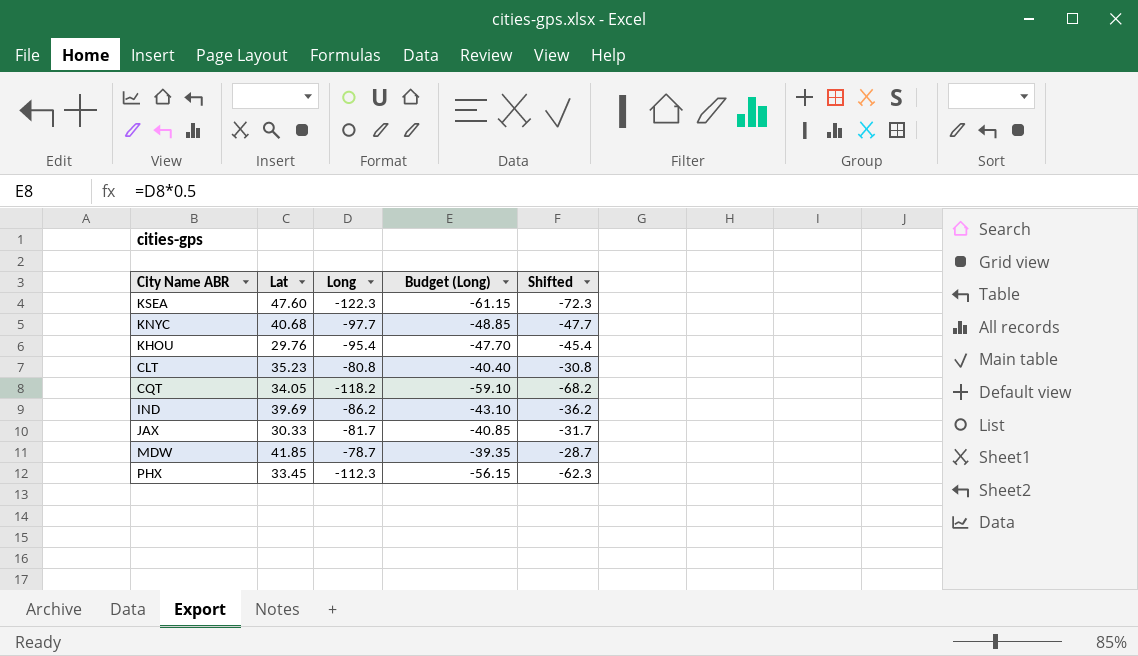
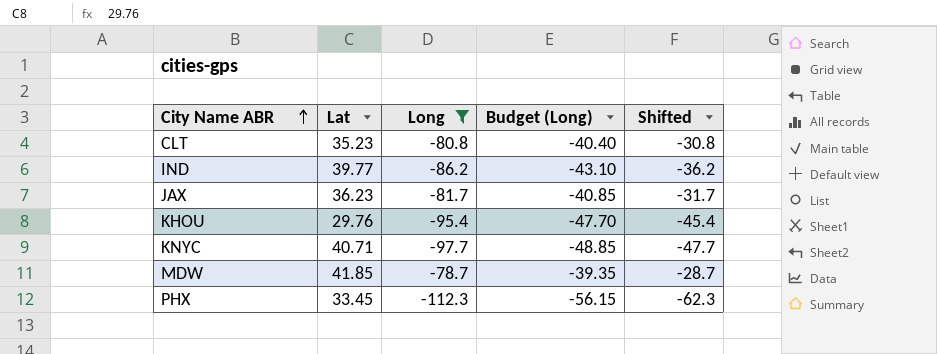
filter: none -> Long >= -112.3
row order: none -> City Name ABR ascending
IND | Lat: 39.69 -> 39.77
JAX | Lat: 30.33 -> 36.23
KNYC | Lat: 40.68 -> 40.71

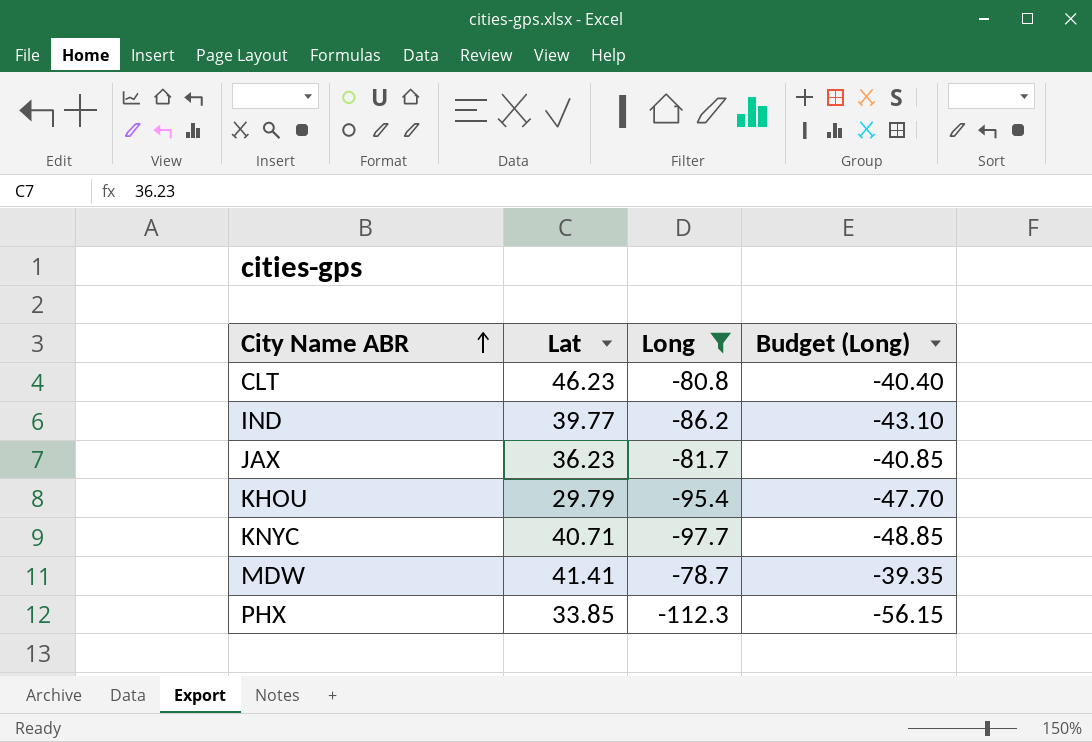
column Shifted | formula: [Long] + 50 -> none
CLT | Lat: 35.23 -> 46.23
KHOU | Lat: 29.76 -> 29.79
MDW | Lat: 41.85 -> 41.41
PHX | Lat: 33.45 -> 33.85

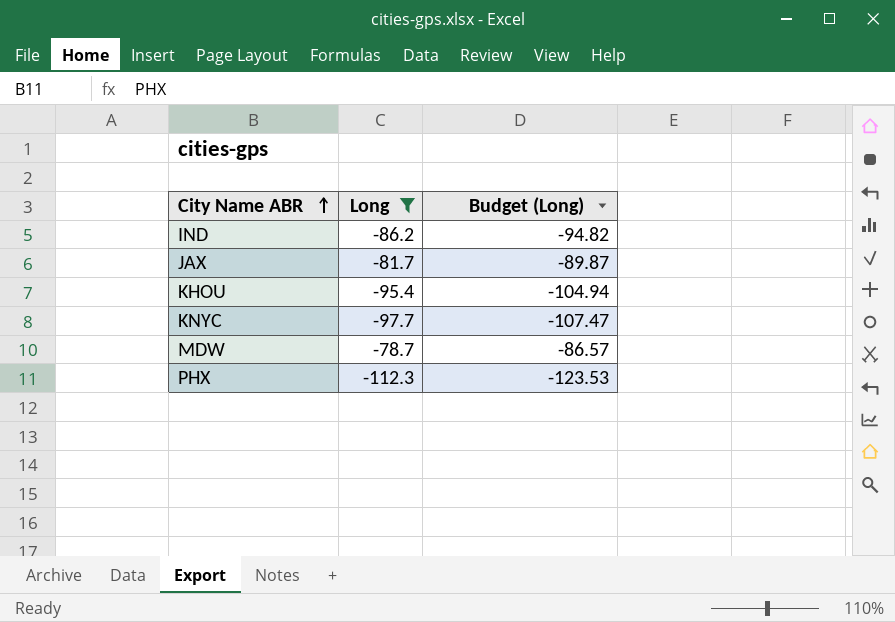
column Lat | position: 2 -> none
column Budget (Long) | formula: [Long] * 0.5 -> [Long] * 1.1
row CLT: 46.23 | -80.8 | -40.40 -> none

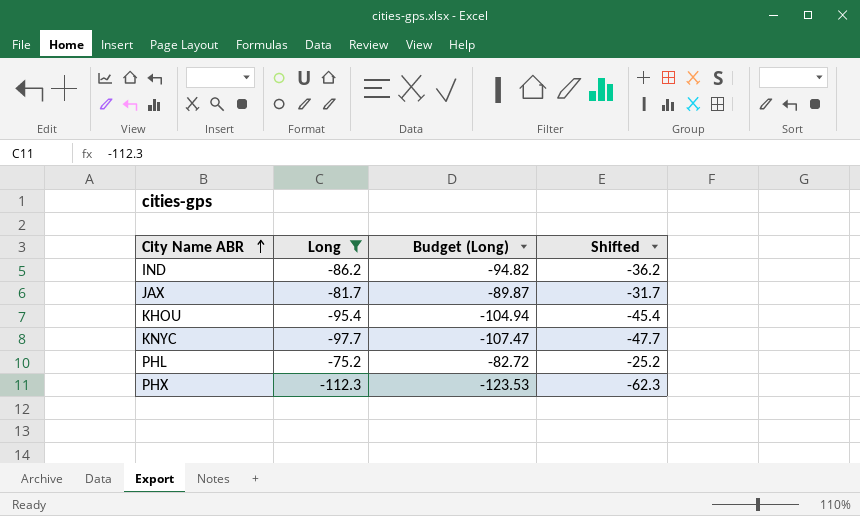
column Shifted | formula: none -> [Long] + 50
row MDW: -78.7 | -86.57 -> none
row PHL: none -> -75.2 | -82.72 | -25.2

